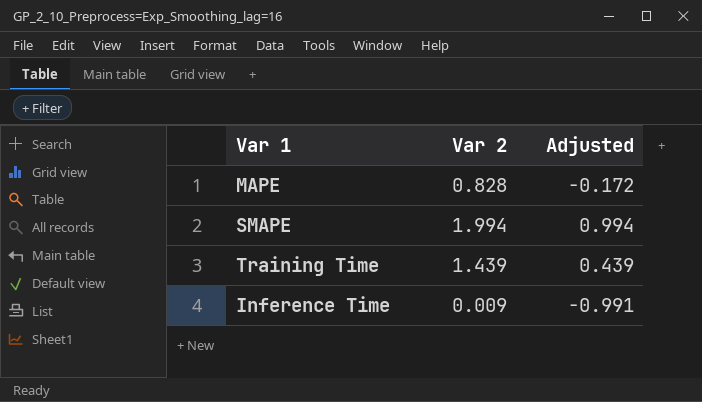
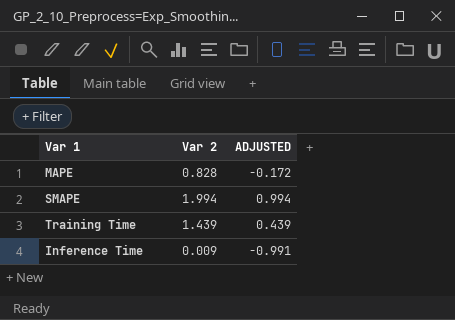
column name: Adjusted -> ADJUSTED

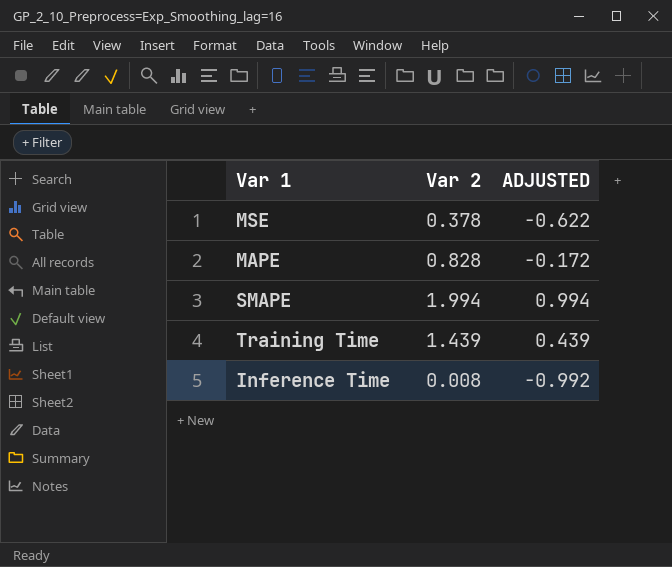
row MSE: none -> 0.378 | -0.622
Inference Time | Var 2: 0.009 -> 0.008
Inference Time | ADJUSTED: -0.991 -> -0.992

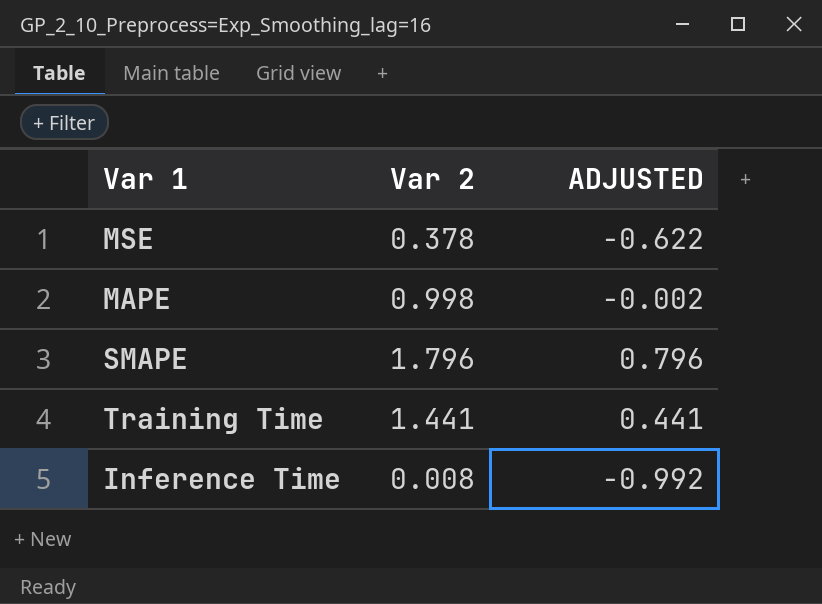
MAPE | Var 2: 0.828 -> 0.998
MAPE | ADJUSTED: -0.172 -> -0.002
SMAPE | Var 2: 1.994 -> 1.796
SMAPE | ADJUSTED: 0.994 -> 0.796
Training Time | Var 2: 1.439 -> 1.441
Training Time | ADJUSTED: 0.439 -> 0.441

